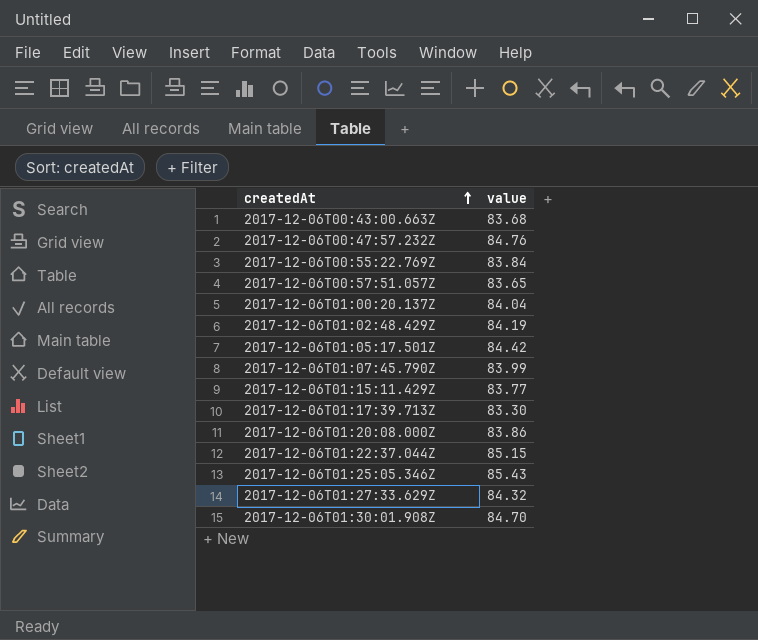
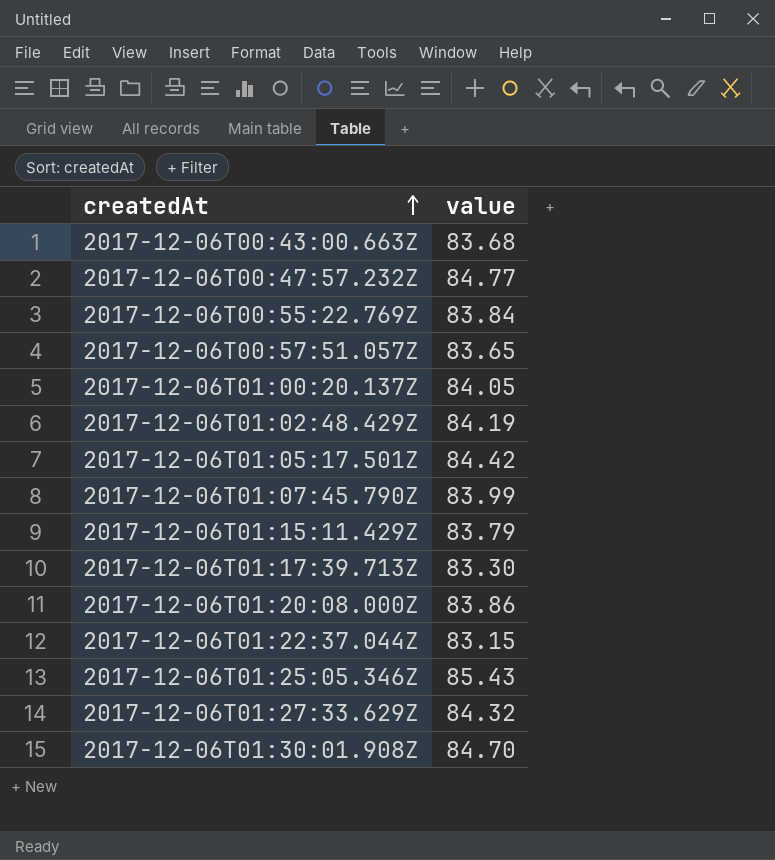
2017-12-06T00:47:57.232Z | value: 84.76 -> 84.77
2017-12-06T01:00:20.137Z | value: 84.04 -> 84.05
2017-12-06T01:15:11.429Z | value: 83.77 -> 83.79
2017-12-06T01:22:37.044Z | value: 85.15 -> 83.15

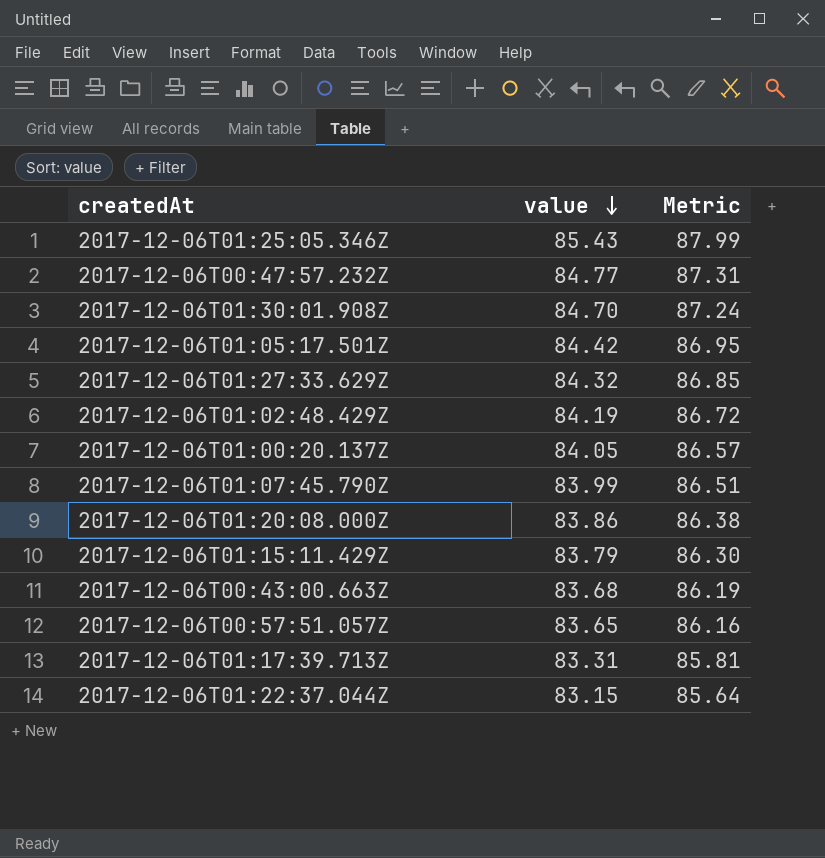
row order: createdAt ascending -> value descending
column Metric | formula: none -> [value] * 1.03
row 2017-12-06T00:55:22.769Z: 83.84 -> none
2017-12-06T01:17:39.713Z | value: 83.30 -> 83.31

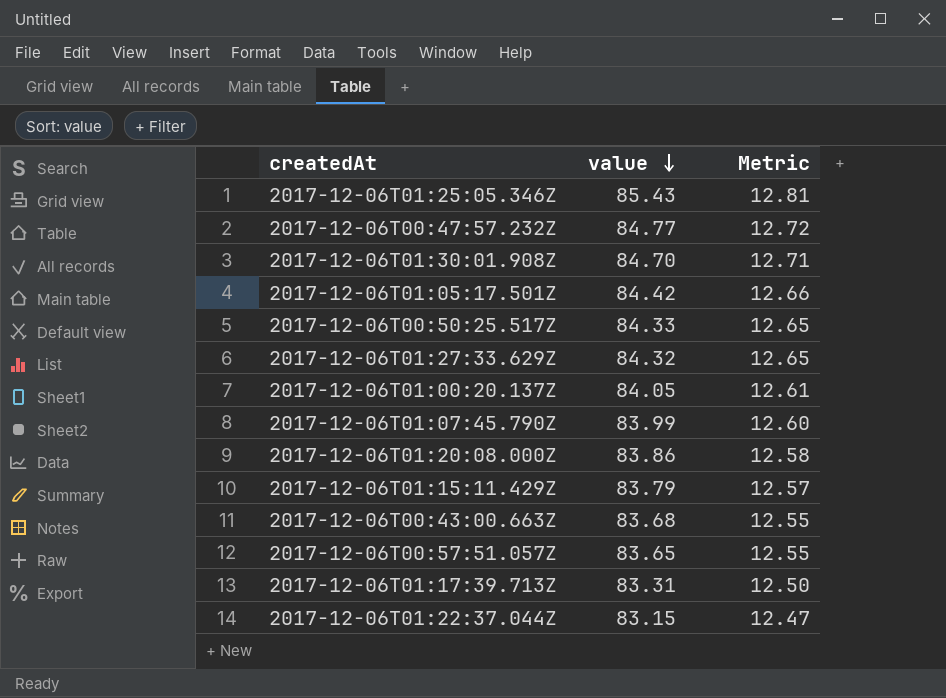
column Metric | formula: [value] * 1.03 -> [value] * 0.15
row 2017-12-06T01:02:48.429Z: 84.19 | 86.72 -> none
row 2017-12-06T00:50:25.517Z: none -> 84.33 | 12.65

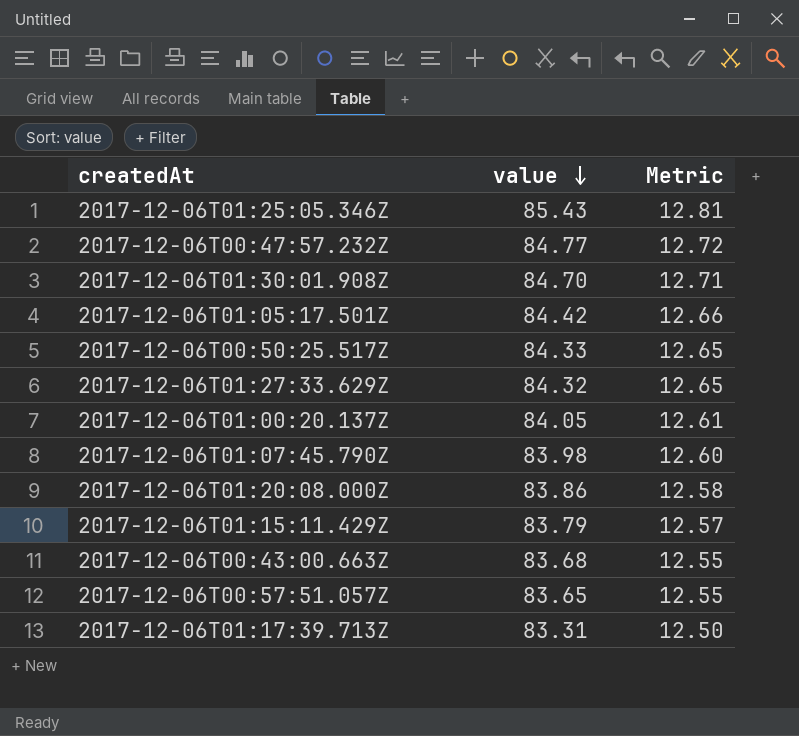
row 2017-12-06T01:22:37.044Z: 83.15 | 12.47 -> none
2017-12-06T01:07:45.790Z | value: 83.99 -> 83.98

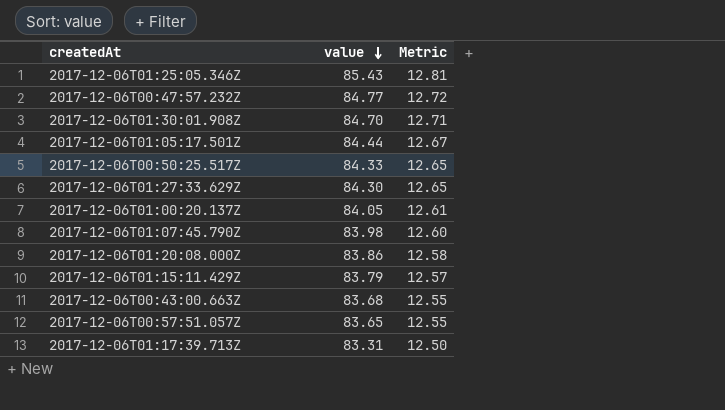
2017-12-06T01:05:17.501Z | value: 84.42 -> 84.44
2017-12-06T01:05:17.501Z | Metric: 12.66 -> 12.67
2017-12-06T01:27:33.629Z | value: 84.32 -> 84.30

